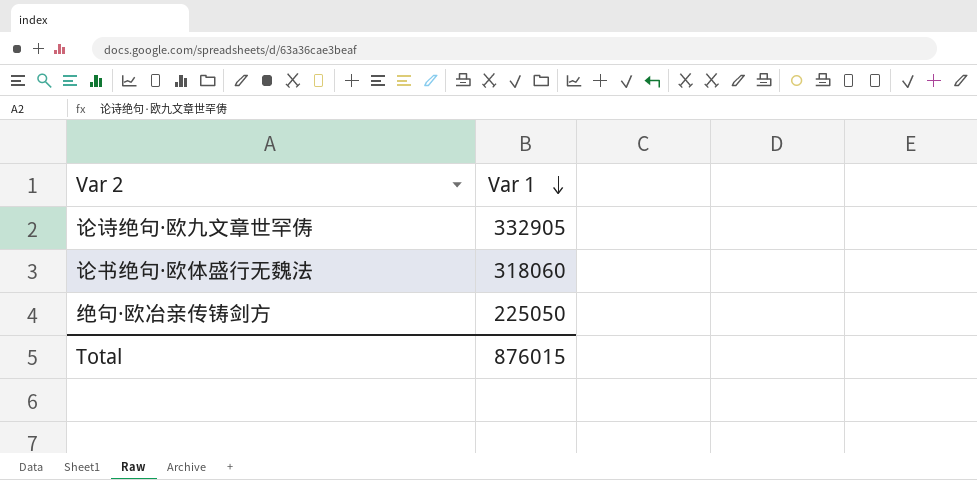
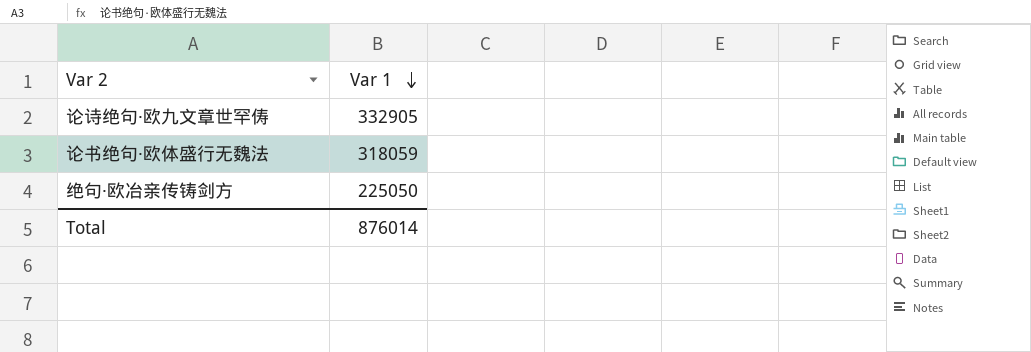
论书绝句·欧体盛行无魏法 | Var 1: 318060 -> 318059
Total | Var 1: 876015 -> 876014

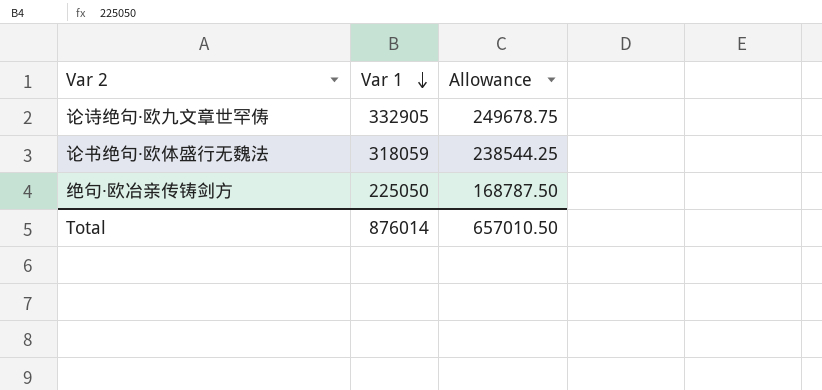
column Allowance | formula: none -> [Var 1] * 0.75

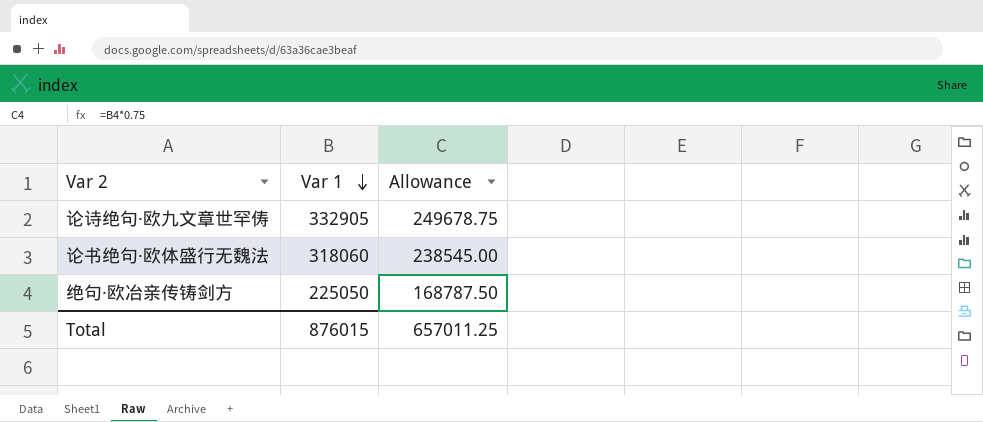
论书绝句·欧体盛行无魏法 | Var 1: 318059 -> 318060
论书绝句·欧体盛行无魏法 | Allowance: 238544.25 -> 238545.00
Total | Var 1: 876014 -> 876015
Total | Allowance: 657010.50 -> 657011.25

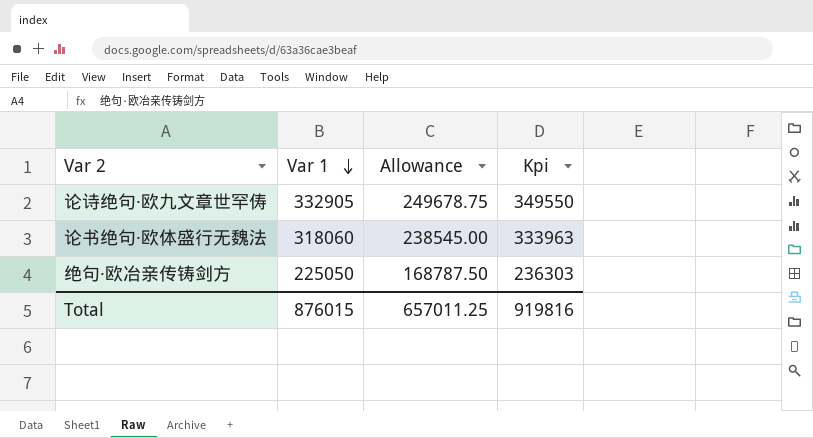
column Kpi | formula: none -> [Var 1] * 1.05

